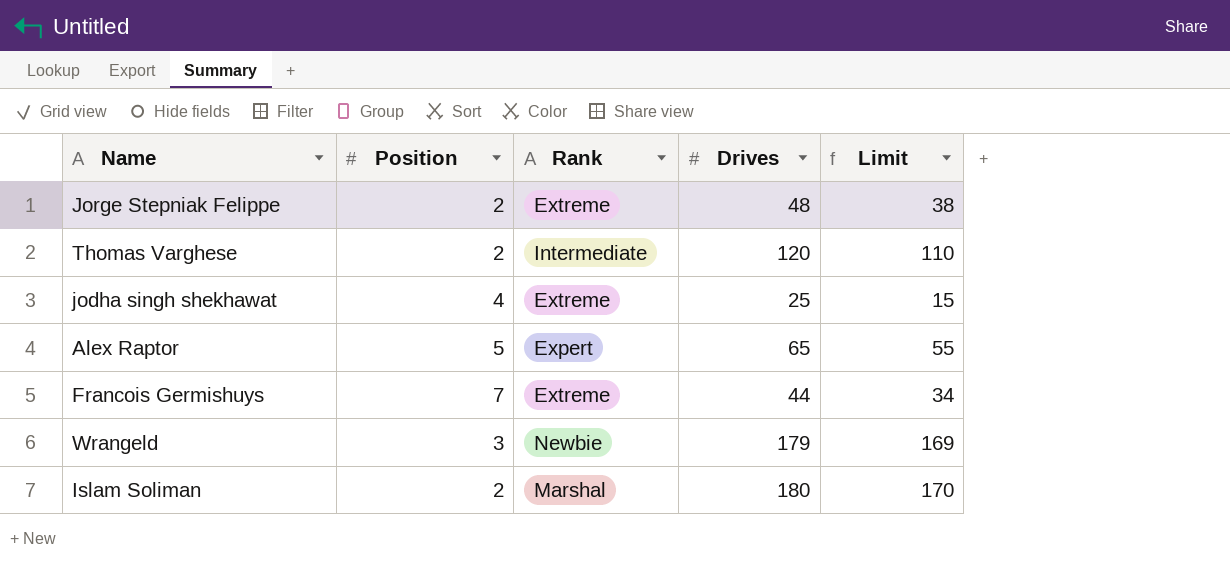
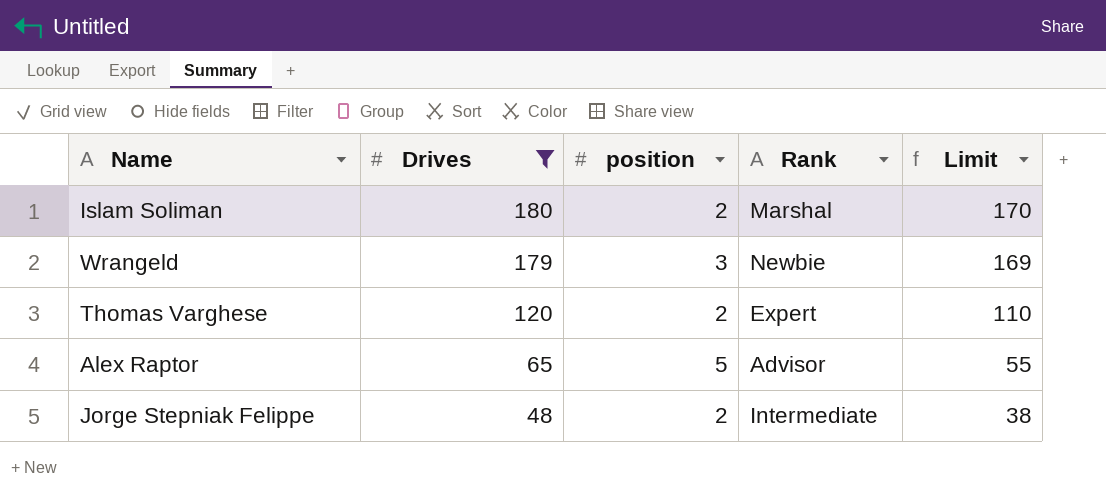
filter: none -> Drives >= 48
row order: none -> Drives descending
column Drives | position: 4 -> 2
column name: Position -> position
Thomas Varghese | Rank: Intermediate -> Expert
Alex Raptor | Rank: Expert -> Advisor
Jorge Stepniak Felippe | Rank: Extreme -> Intermediate

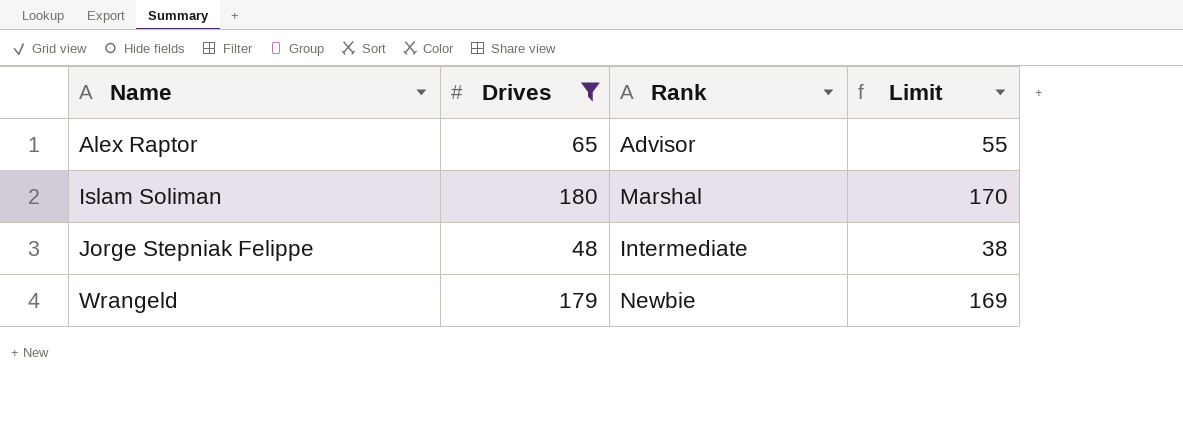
row order: Drives descending -> Name ascending
column position | position: 3 -> none
row Thomas Varghese: 120 | 2 | Expert | 110 -> none

